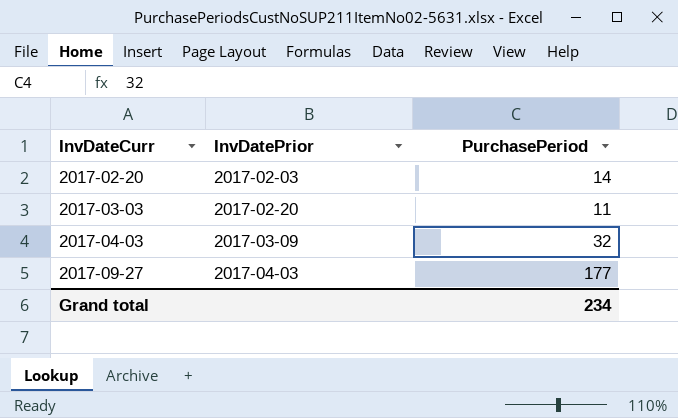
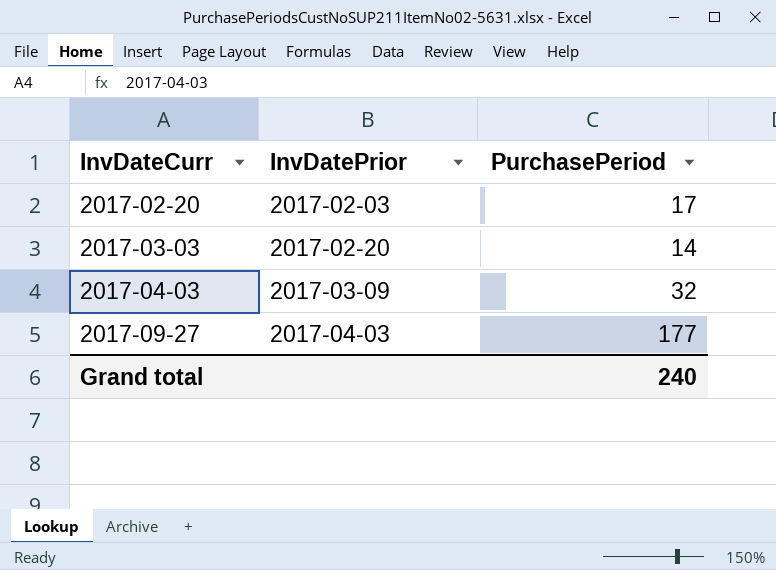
2017-02-20 | PurchasePeriod: 14 -> 17
2017-03-03 | PurchasePeriod: 11 -> 14
Grand total | PurchasePeriod: 234 -> 240

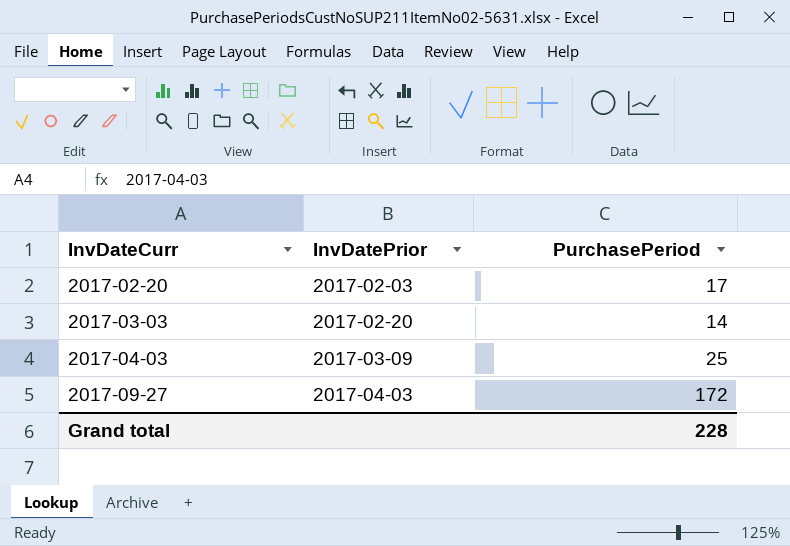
2017-04-03 | PurchasePeriod: 32 -> 25
2017-09-27 | PurchasePeriod: 177 -> 172
Grand total | PurchasePeriod: 240 -> 228

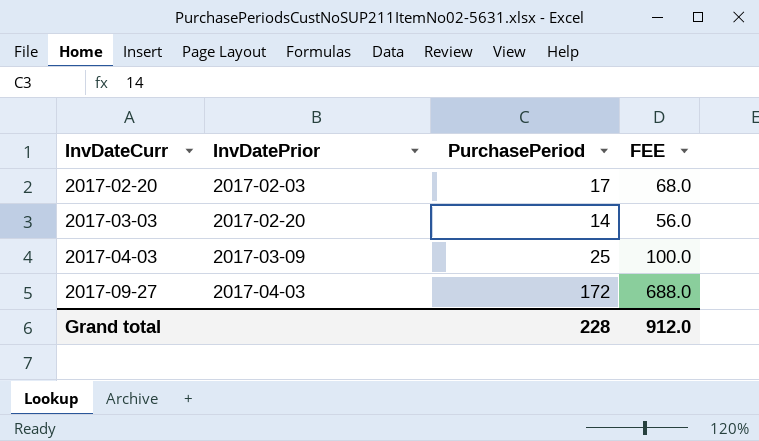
column FEE | formula: none -> [PurchasePeriod] * 4

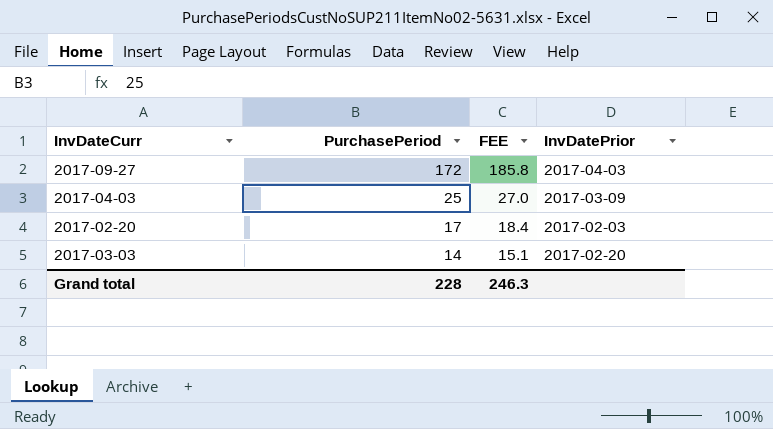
row order: InvDateCurr ascending -> PurchasePeriod descending
column FEE | formula: [PurchasePeriod] * 4 -> [PurchasePeriod] * 1.08
column InvDatePrior | position: 2 -> 4
Grand total | FEE: 912.0 -> 246.3

